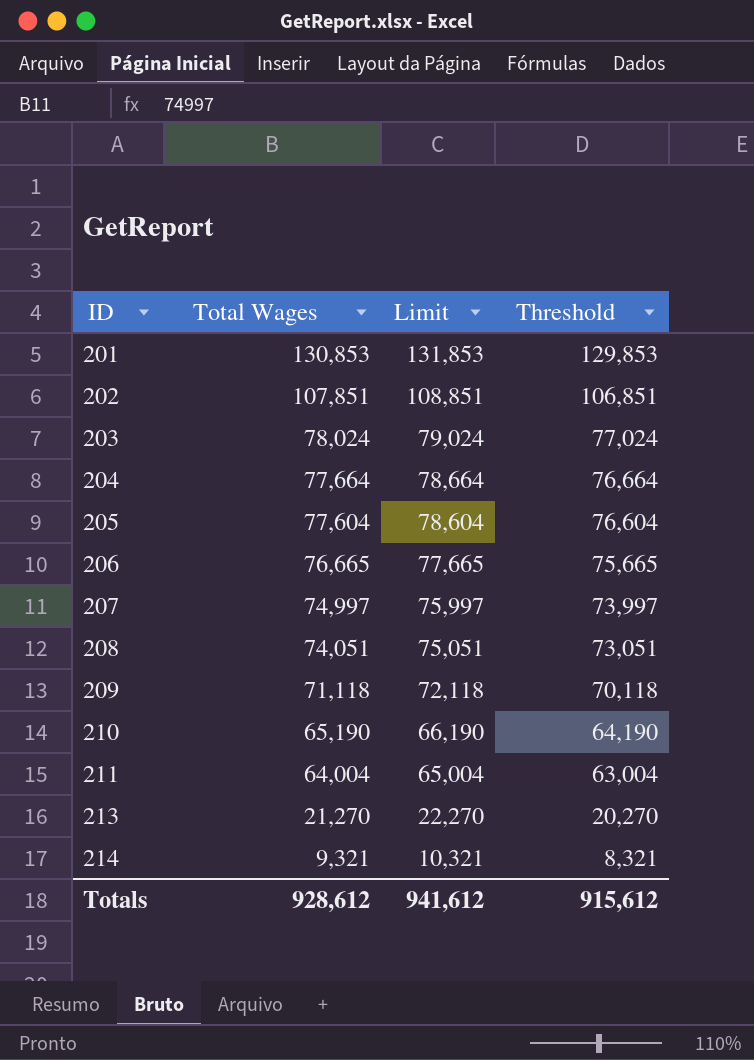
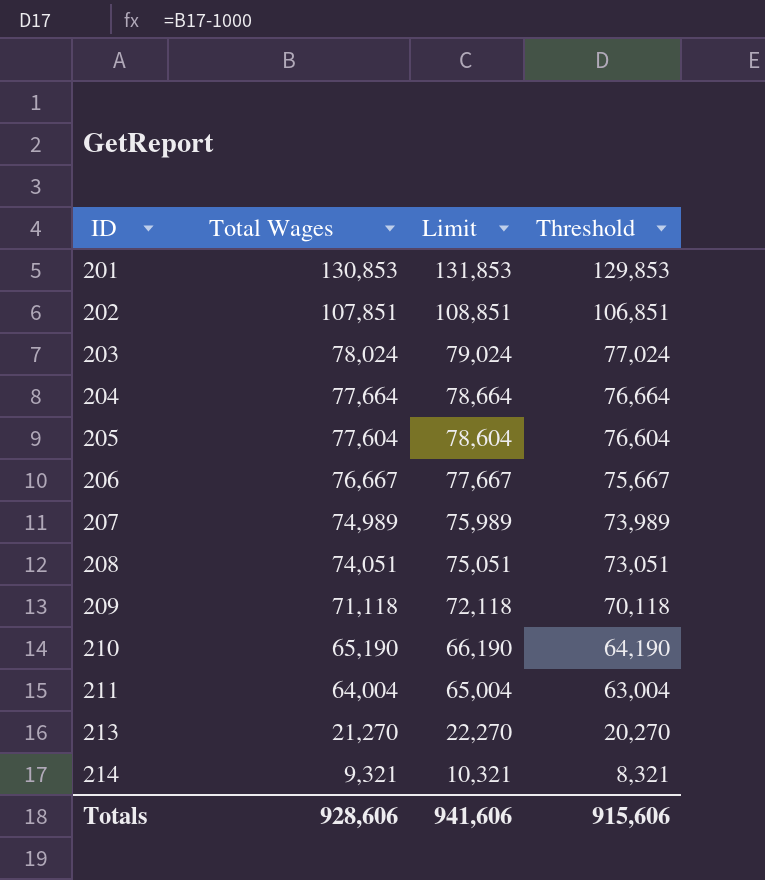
206 | Total Wages: 76,665 -> 76,667
206 | Limit: 77,665 -> 77,667
206 | Threshold: 75,665 -> 75,667
207 | Total Wages: 74,997 -> 74,989
207 | Limit: 75,997 -> 75,989
207 | Threshold: 73,997 -> 73,989
Totals | Total Wages: 928,612 -> 928,606
Totals | Limit: 941,612 -> 941,606
Totals | Threshold: 915,612 -> 915,606

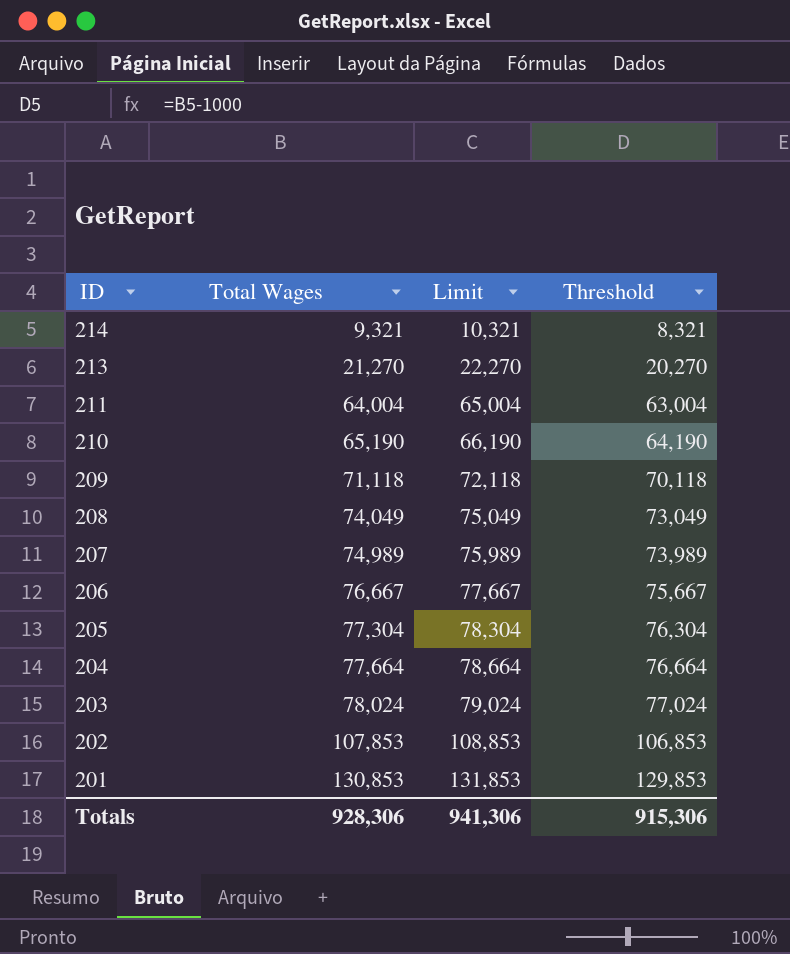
row order: ID ascending -> ID descending
208 | Total Wages: 74,051 -> 74,049
208 | Limit: 75,051 -> 75,049
208 | Threshold: 73,051 -> 73,049
205 | Total Wages: 77,604 -> 77,304
205 | Limit: 78,604 -> 78,304
205 | Threshold: 76,604 -> 76,304
202 | Total Wages: 107,851 -> 107,853
202 | Limit: 108,851 -> 108,853
202 | Threshold: 106,851 -> 106,853
Totals | Total Wages: 928,606 -> 928,306
Totals | Limit: 941,606 -> 941,306
Totals | Threshold: 915,606 -> 915,306

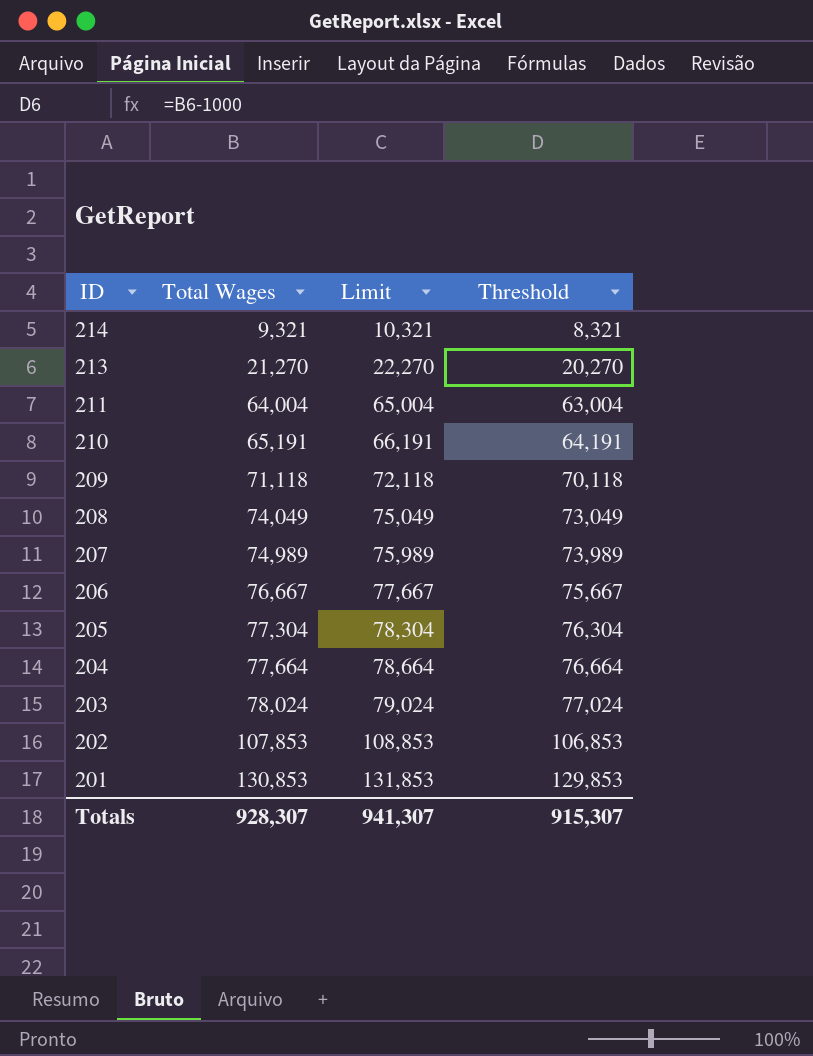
210 | Total Wages: 65,190 -> 65,191
210 | Limit: 66,190 -> 66,191
210 | Threshold: 64,190 -> 64,191
Totals | Total Wages: 928,306 -> 928,307
Totals | Limit: 941,306 -> 941,307
Totals | Threshold: 915,306 -> 915,307

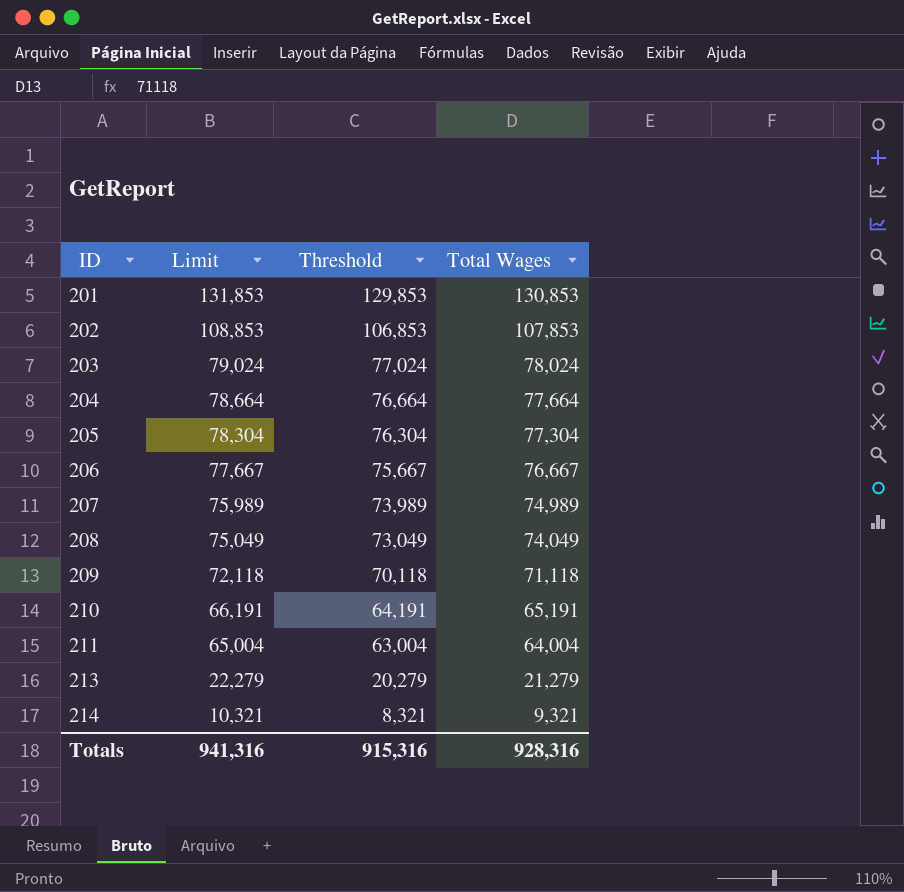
row order: ID descending -> ID ascending
column Total Wages | position: 2 -> 4
213 | Limit: 22,270 -> 22,279
213 | Threshold: 20,270 -> 20,279
213 | Total Wages: 21,270 -> 21,279
Totals | Limit: 941,307 -> 941,316
Totals | Threshold: 915,307 -> 915,316
Totals | Total Wages: 928,307 -> 928,316

